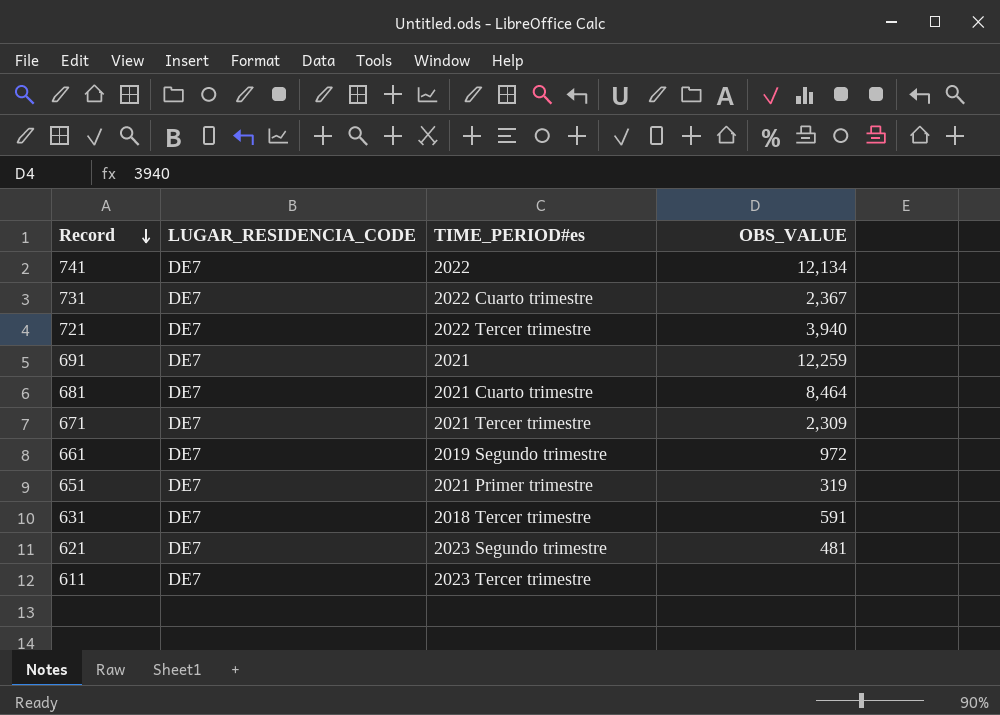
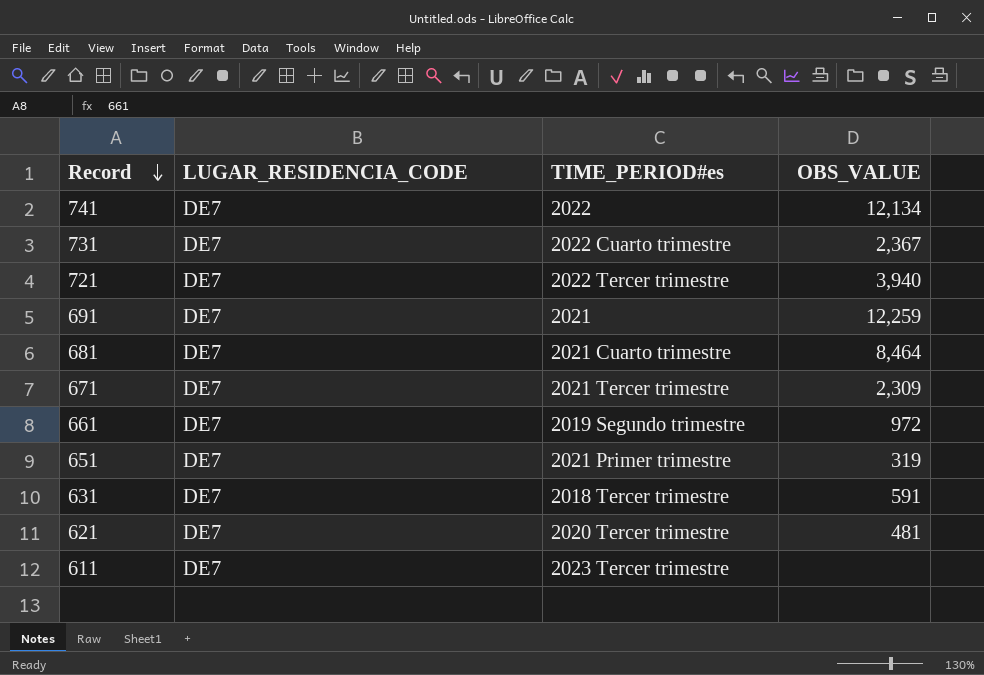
621 | TIME_PERIOD#es: 2023 Segundo trimestre -> 2020 Tercer trimestre

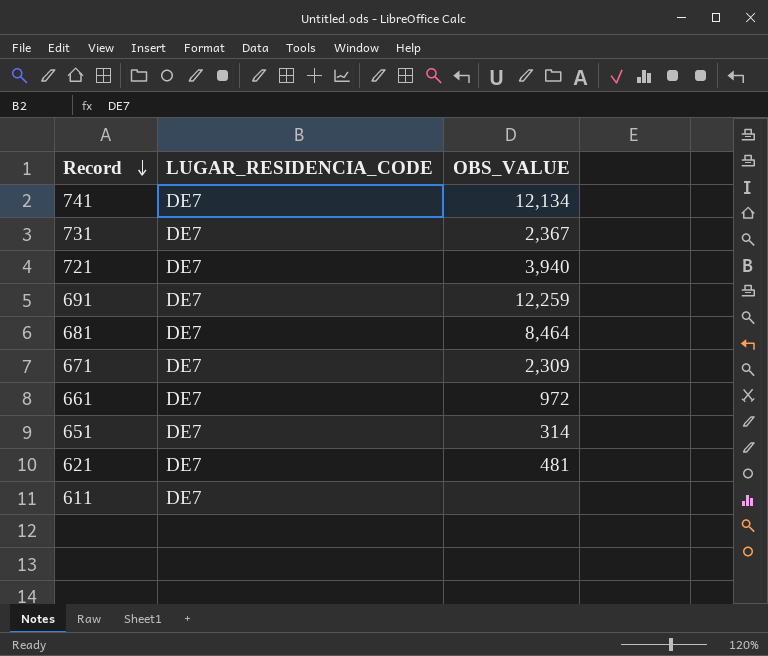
column TIME_PERIOD#es | position: 3 -> none
row 631: DE7 | 2018 Tercer trimestre | 591 -> none
651 | OBS_VALUE: 319 -> 314

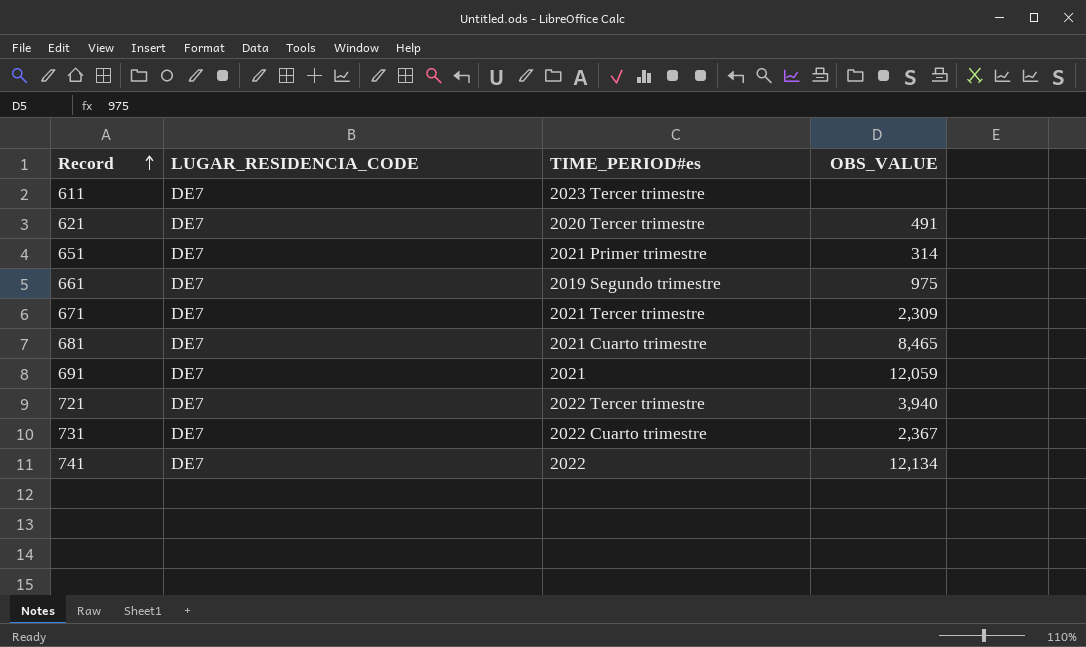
row order: Record descending -> Record ascending
column TIME_PERIOD#es | position: none -> 3
621 | OBS_VALUE: 481 -> 491
661 | OBS_VALUE: 972 -> 975
681 | OBS_VALUE: 8,464 -> 8,465
691 | OBS_VALUE: 12,259 -> 12,059

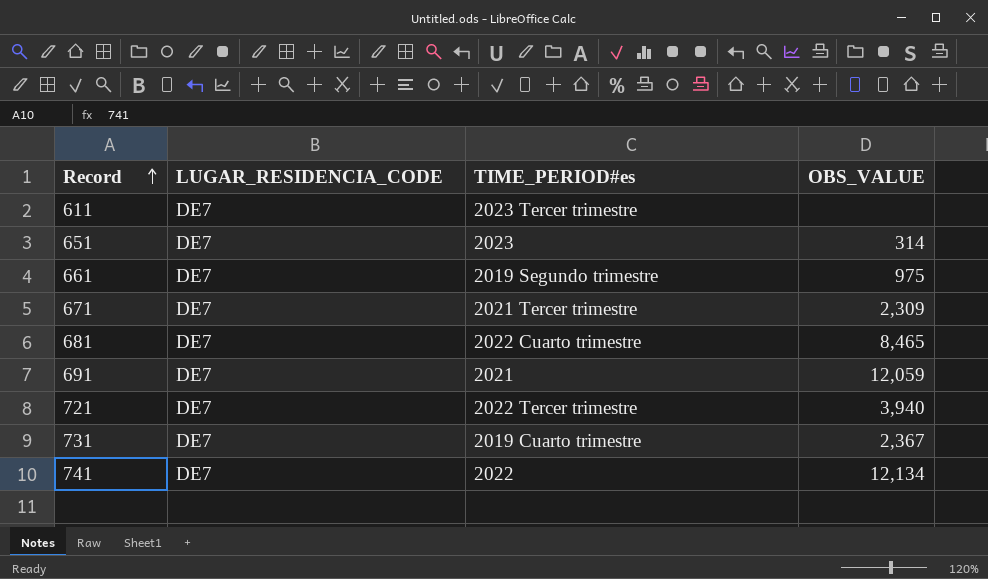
row 621: DE7 | 2020 Tercer trimestre | 491 -> none
651 | TIME_PERIOD#es: 2021 Primer trimestre -> 2023
681 | TIME_PERIOD#es: 2021 Cuarto trimestre -> 2022 Cuarto trimestre
731 | TIME_PERIOD#es: 2022 Cuarto trimestre -> 2019 Cuarto trimestre

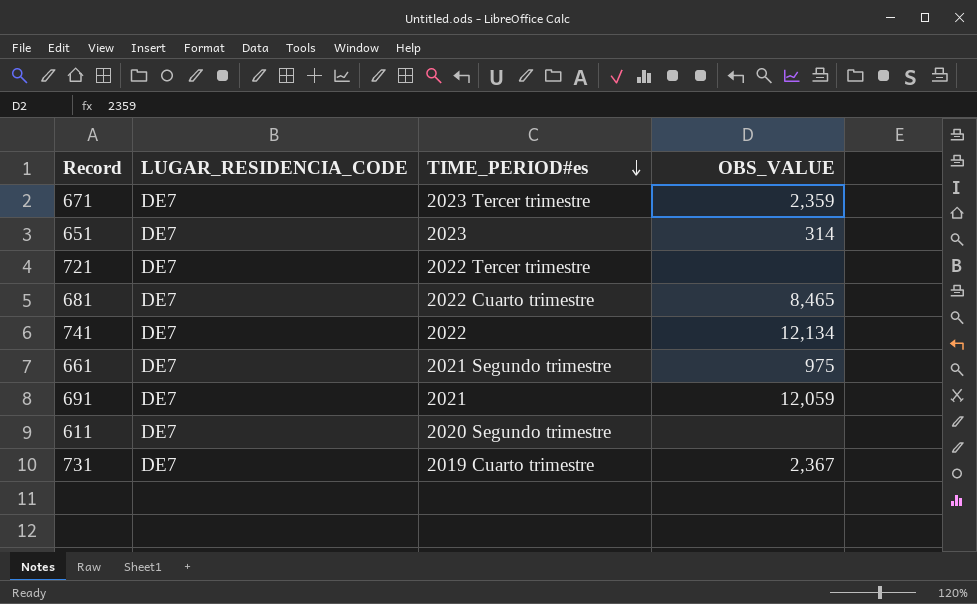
row order: Record ascending -> TIME_PERIOD#es descending
671 | TIME_PERIOD#es: 2021 Tercer trimestre -> 2023 Tercer trimestre
671 | OBS_VALUE: 2,309 -> 2,359
721 | OBS_VALUE: 3,940 -> none
661 | TIME_PERIOD#es: 2019 Segundo trimestre -> 2021 Segundo trimestre
611 | TIME_PERIOD#es: 2023 Tercer trimestre -> 2020 Segundo trimestre

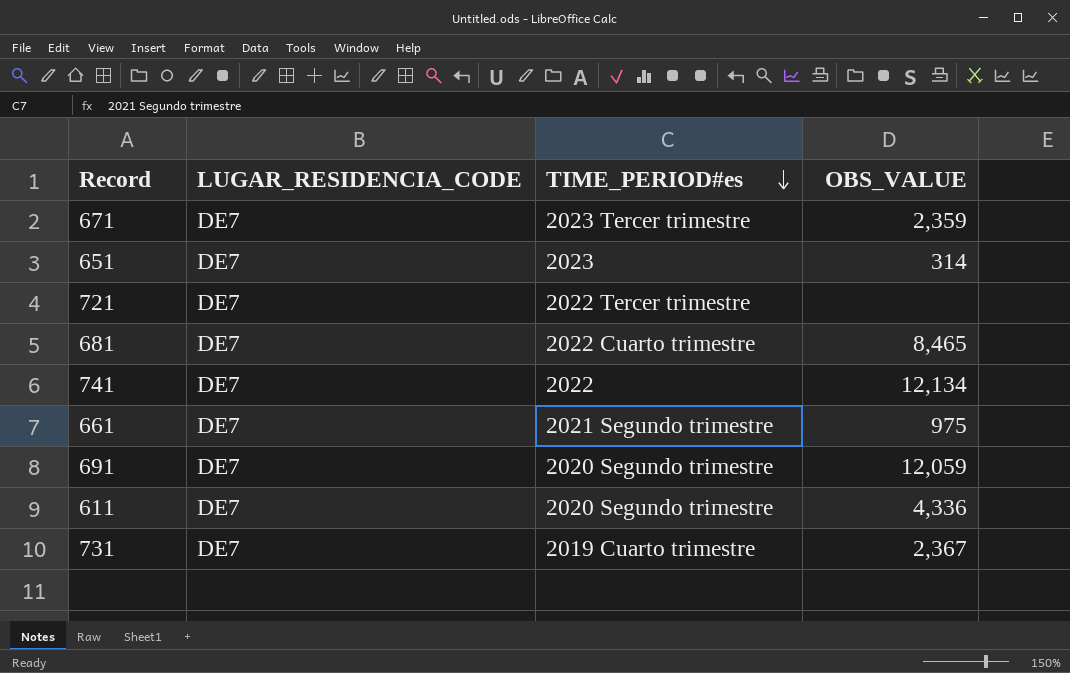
691 | TIME_PERIOD#es: 2021 -> 2020 Segundo trimestre
611 | OBS_VALUE: none -> 4,336

